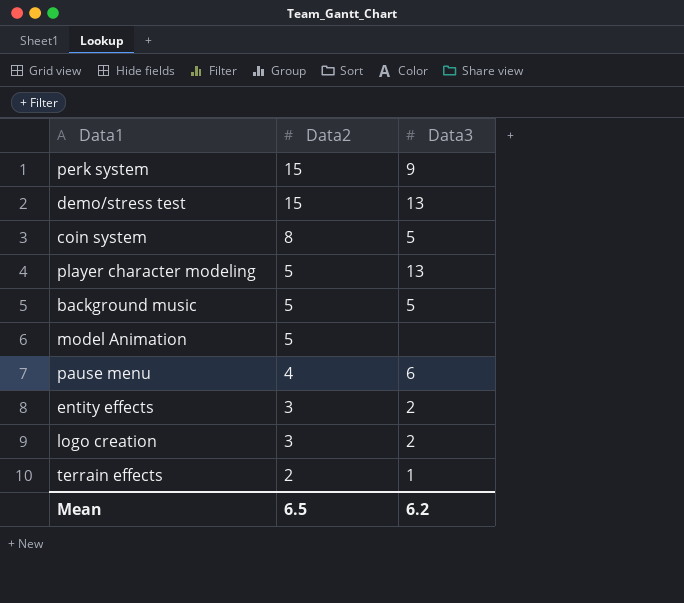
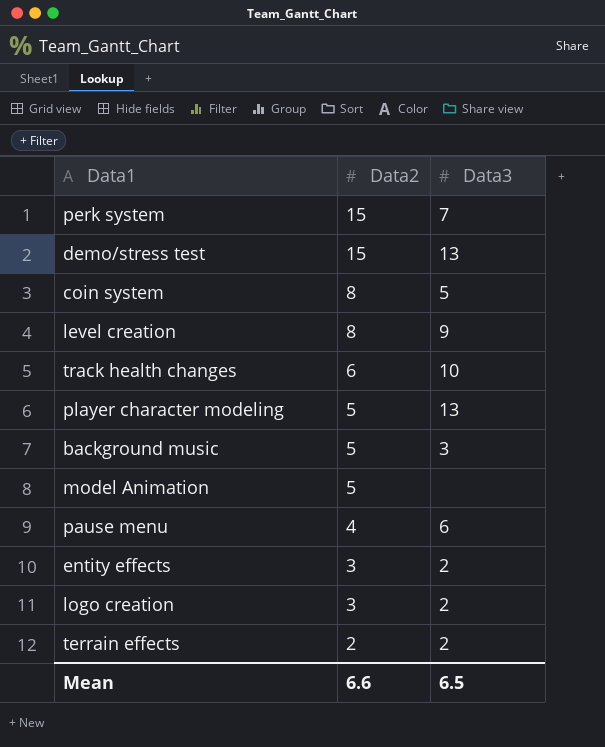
perk system | Data3: 9 -> 7
row level creation: none -> 8 | 9
row track health changes: none -> 6 | 10
background music | Data3: 5 -> 3
terrain effects | Data3: 1 -> 2
Mean | Data2: 6.5 -> 6.6
Mean | Data3: 6.2 -> 6.5

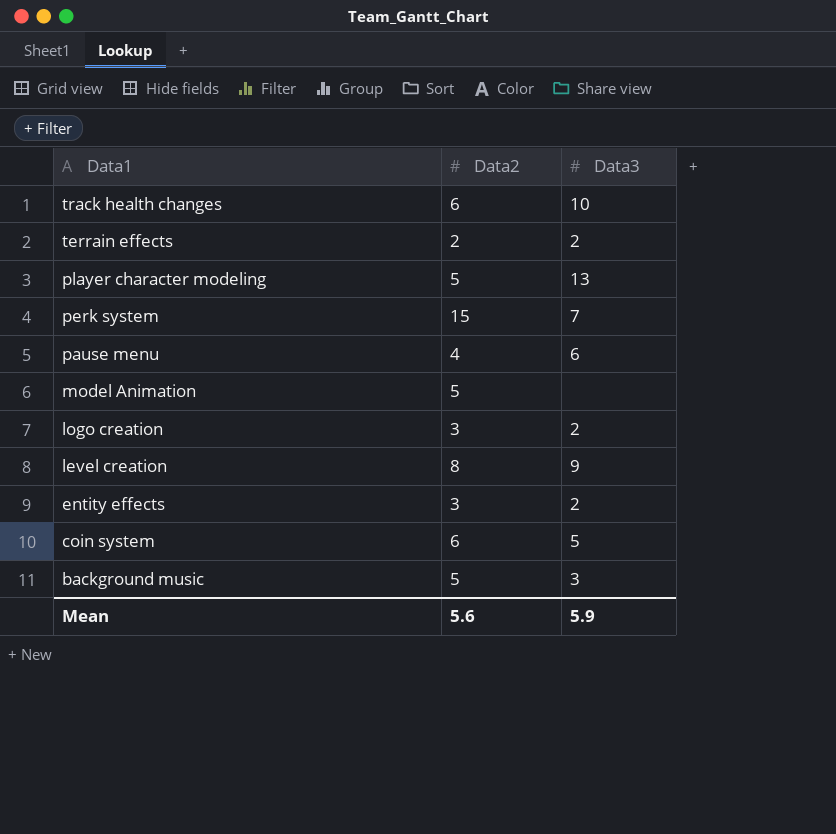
row order: Data2 descending -> Data1 descending
row demo/stress test: 15 | 13 -> none
coin system | Data2: 8 -> 6
Mean | Data2: 6.6 -> 5.6
Mean | Data3: 6.5 -> 5.9

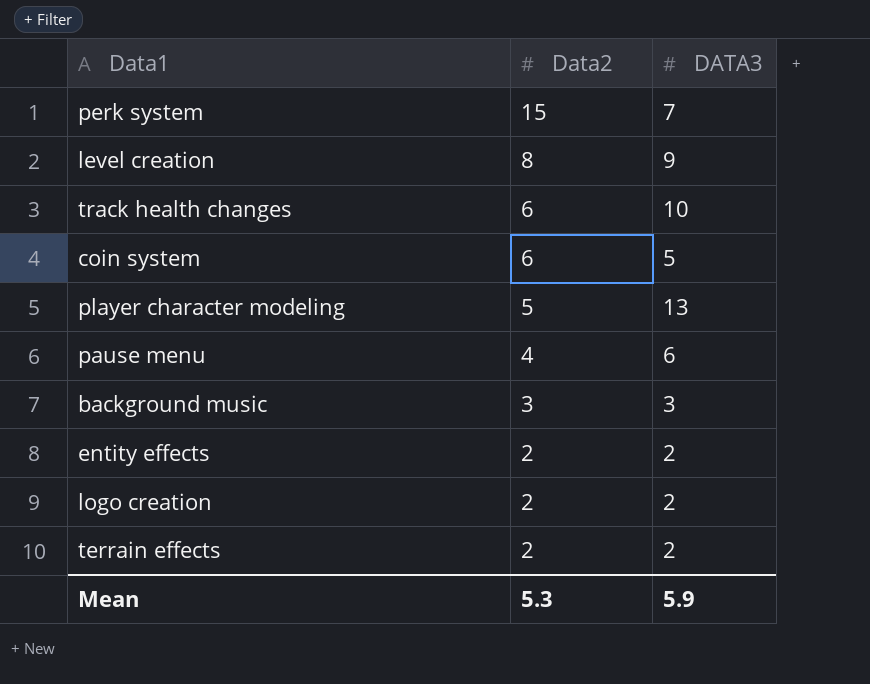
row order: Data1 descending -> Data2 descending
column name: Data3 -> DATA3
row model Animation: 5 | none -> none
background music | Data2: 5 -> 3
entity effects | Data2: 3 -> 2
logo creation | Data2: 3 -> 2
Mean | Data2: 5.6 -> 5.3

